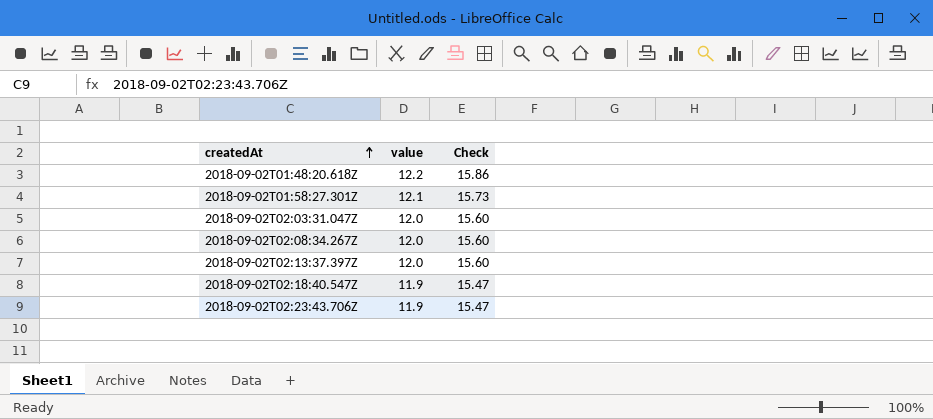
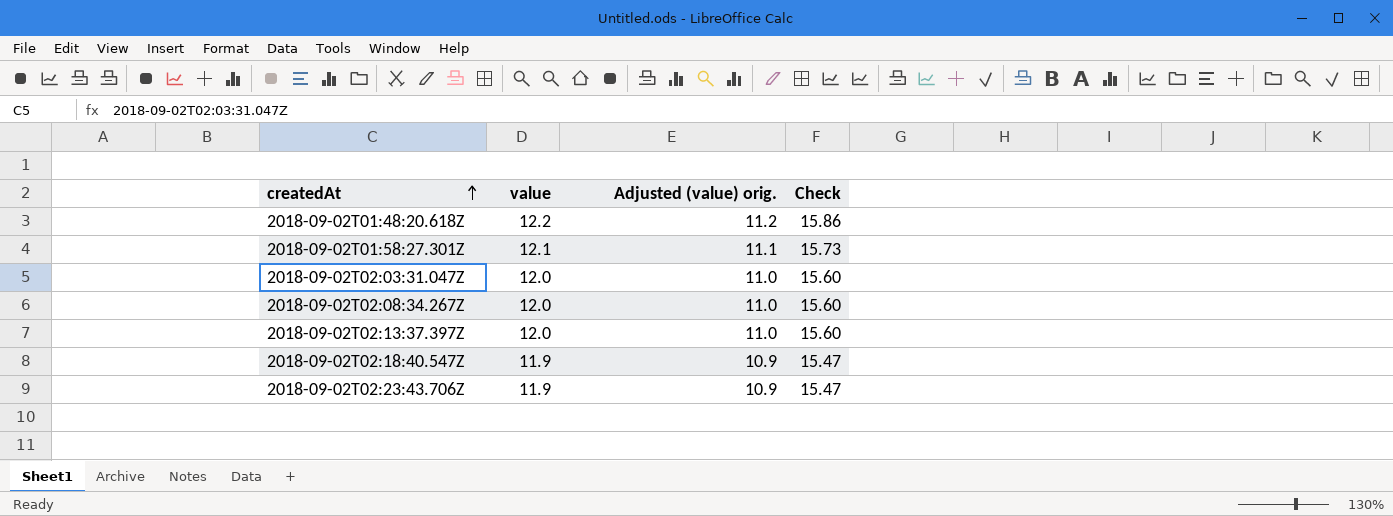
column Adjusted (value) orig. | formula: none -> [value] - 1

